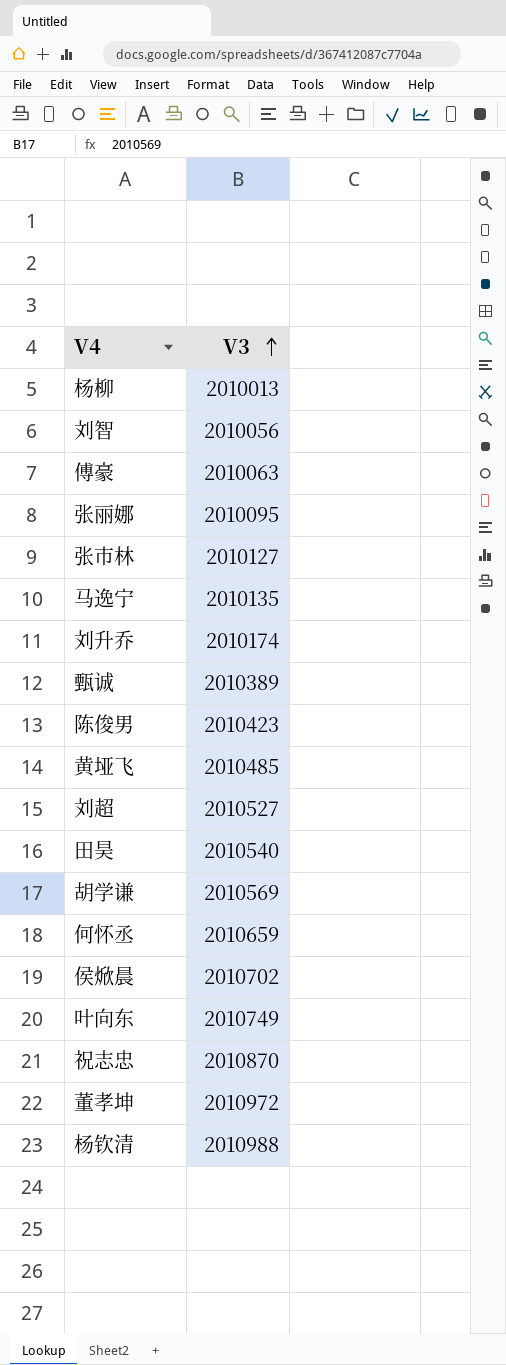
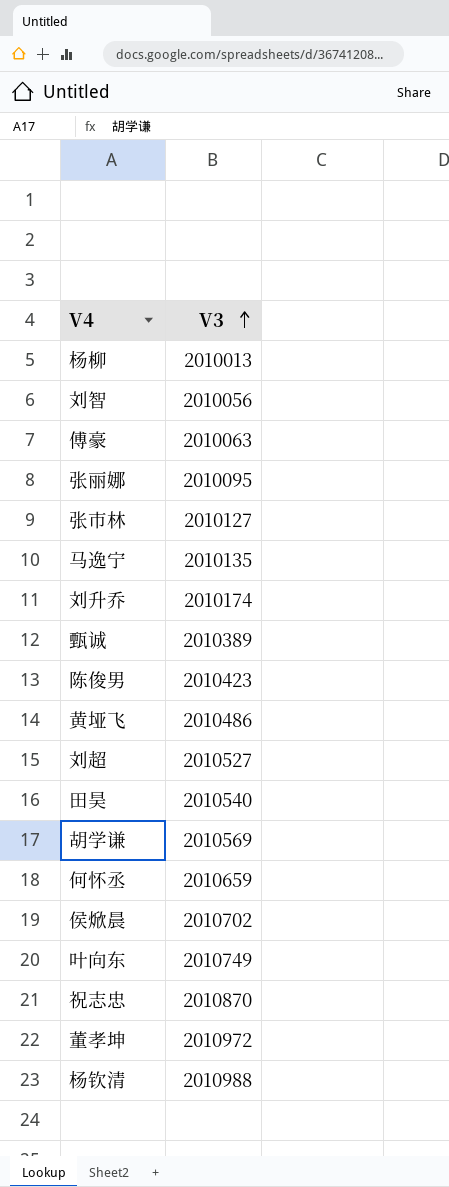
黄垭飞 | V3: 2010485 -> 2010486

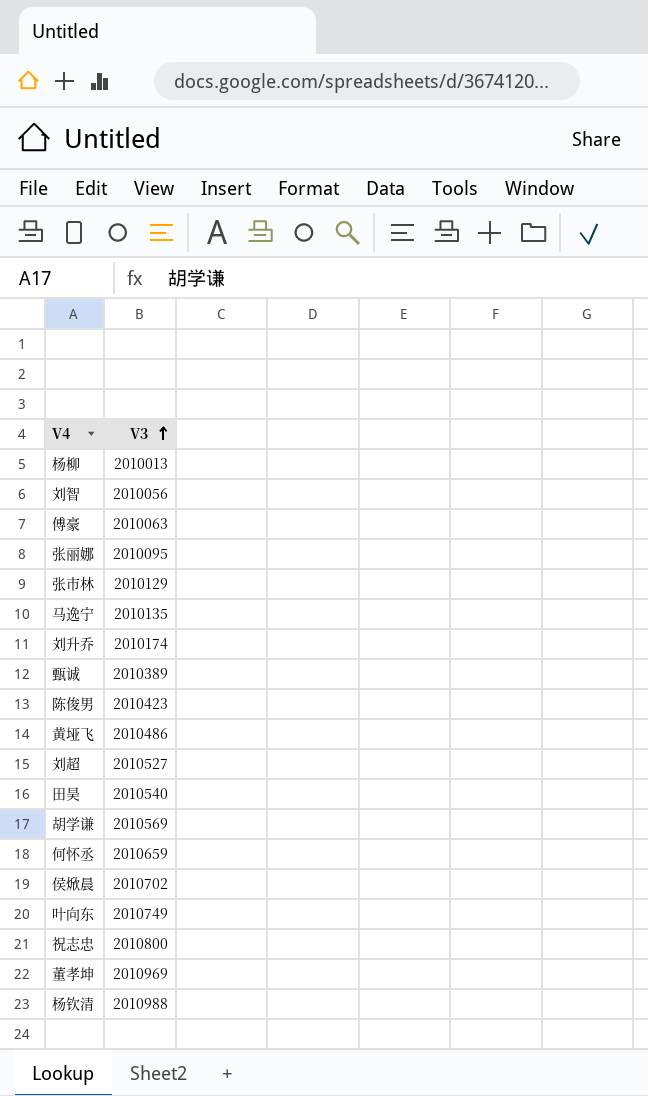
张市林 | V3: 2010127 -> 2010129
祝志忠 | V3: 2010870 -> 2010800
董孝坤 | V3: 2010972 -> 2010969

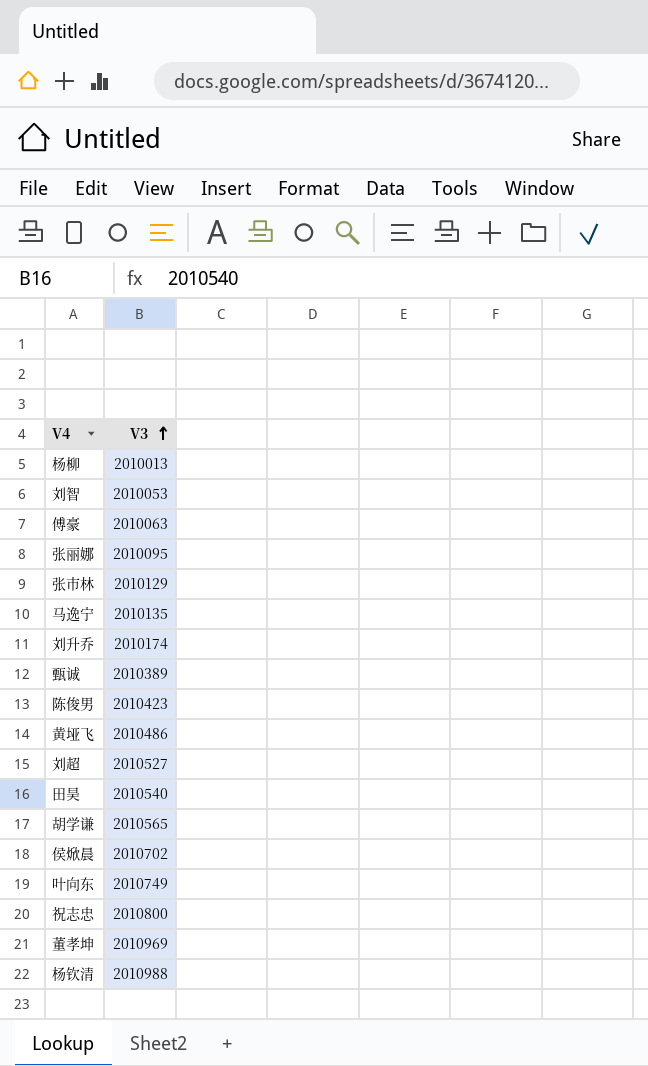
row 何怀丞: 2010659 -> none
刘智 | V3: 2010056 -> 2010053
胡学谦 | V3: 2010569 -> 2010565

